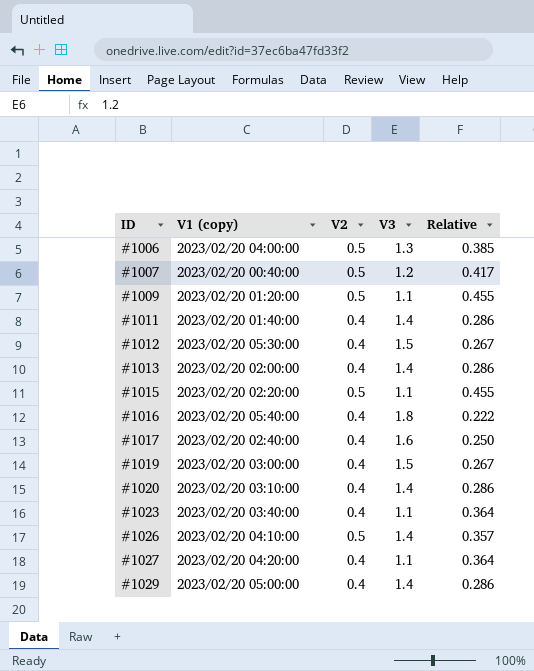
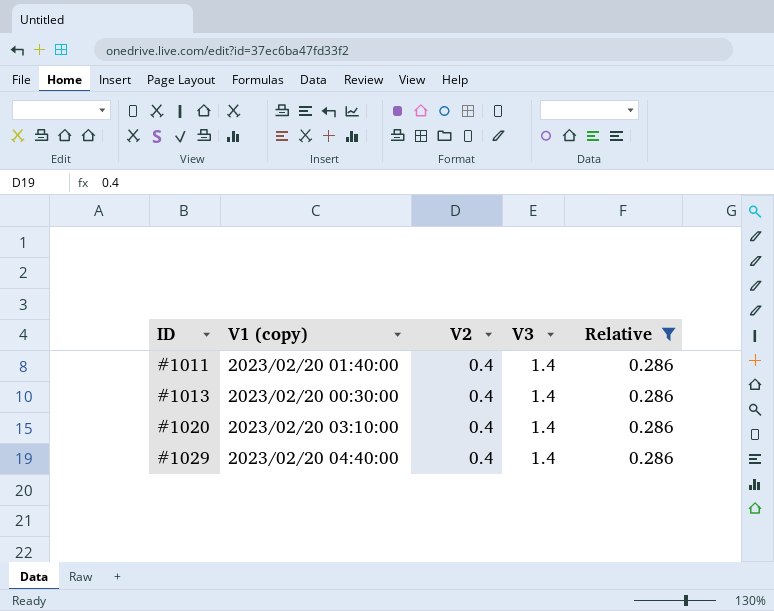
filter: none -> Relative = 0.286
#1013 | V1 (copy): 2023/02/20 02:00:00 -> 2023/02/20 00:30:00
#1029 | V1 (copy): 2023/02/20 05:00:00 -> 2023/02/20 04:40:00

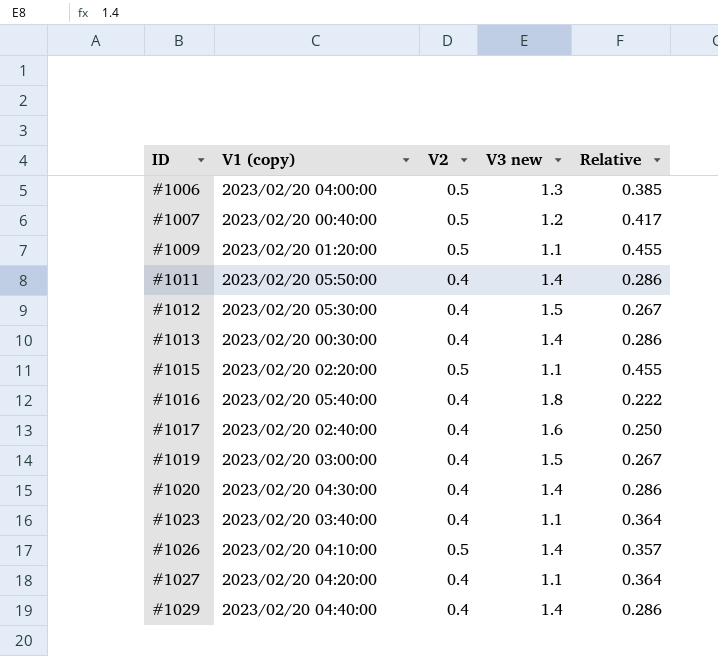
filter: Relative = 0.286 -> none
column name: V3 -> V3 new
#1011 | V1 (copy): 2023/02/20 01:40:00 -> 2023/02/20 05:50:00
#1020 | V1 (copy): 2023/02/20 03:10:00 -> 2023/02/20 04:30:00

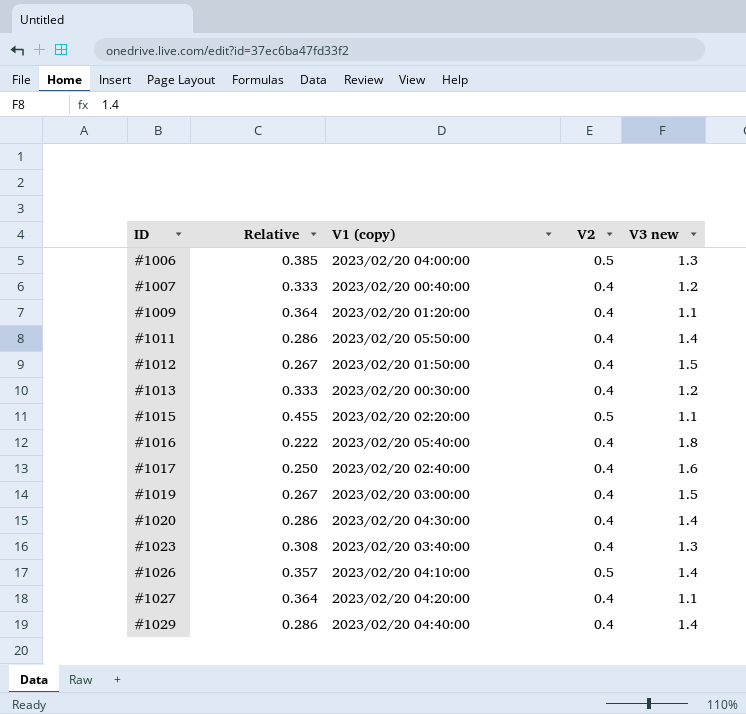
column Relative | position: 5 -> 2
#1007 | Relative: 0.417 -> 0.333
#1007 | V2: 0.5 -> 0.4
#1009 | Relative: 0.455 -> 0.364
#1009 | V2: 0.5 -> 0.4
#1012 | V1 (copy): 2023/02/20 05:30:00 -> 2023/02/20 01:50:00
#1013 | Relative: 0.286 -> 0.333
#1013 | V3 new: 1.4 -> 1.2
#1023 | Relative: 0.364 -> 0.308
#1023 | V3 new: 1.1 -> 1.3

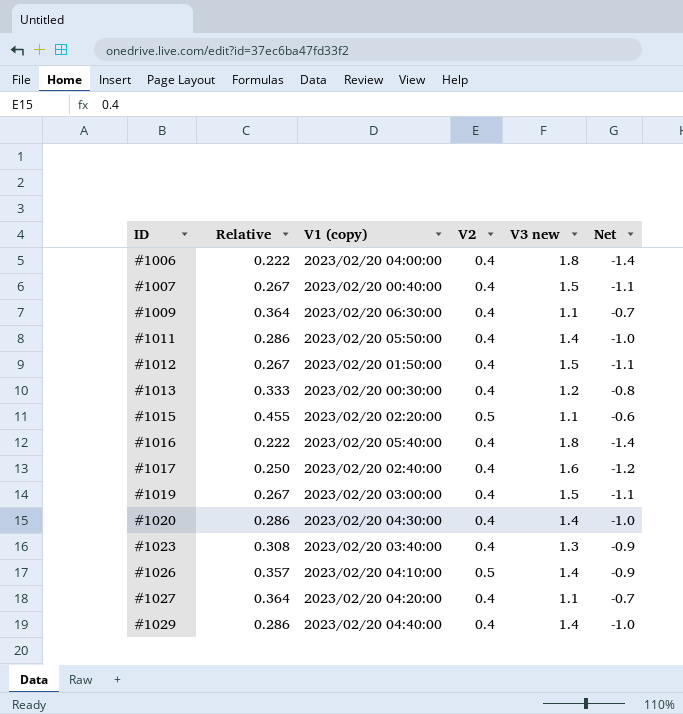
column Net | formula: none -> [V2] - [V3 new]
#1006 | Relative: 0.385 -> 0.222
#1006 | V2: 0.5 -> 0.4
#1006 | V3 new: 1.3 -> 1.8
#1007 | Relative: 0.333 -> 0.267
#1007 | V3 new: 1.2 -> 1.5
#1009 | V1 (copy): 2023/02/20 01:20:00 -> 2023/02/20 06:30:00

